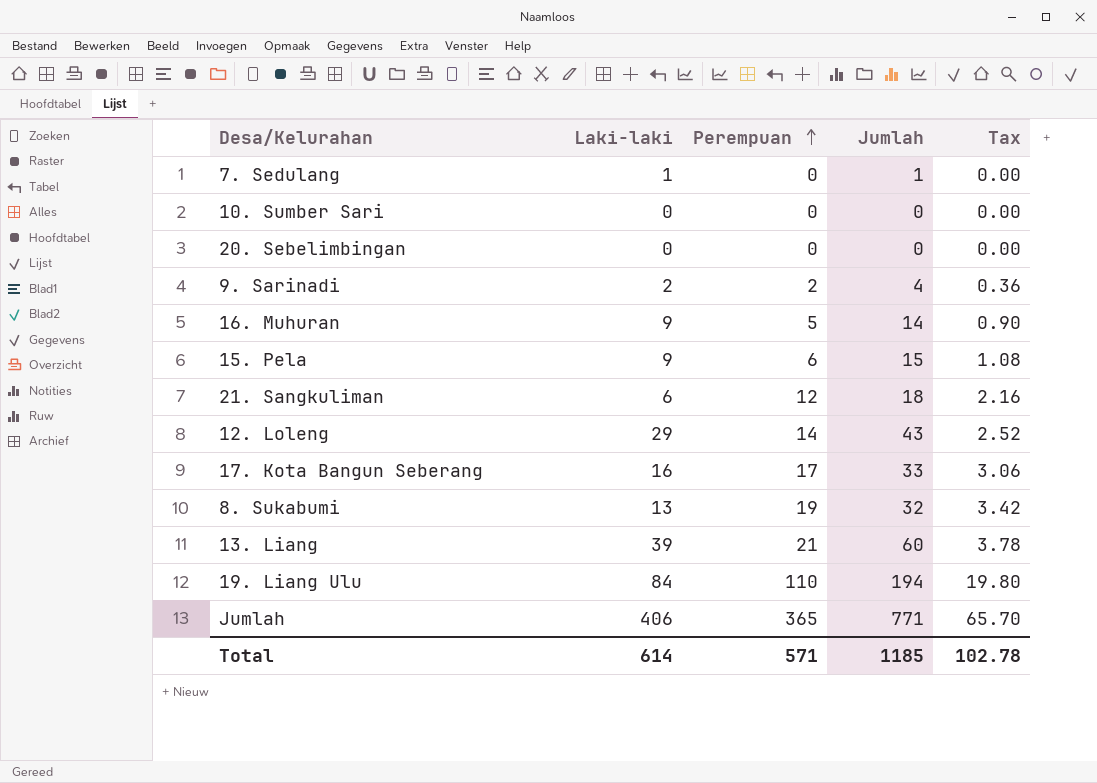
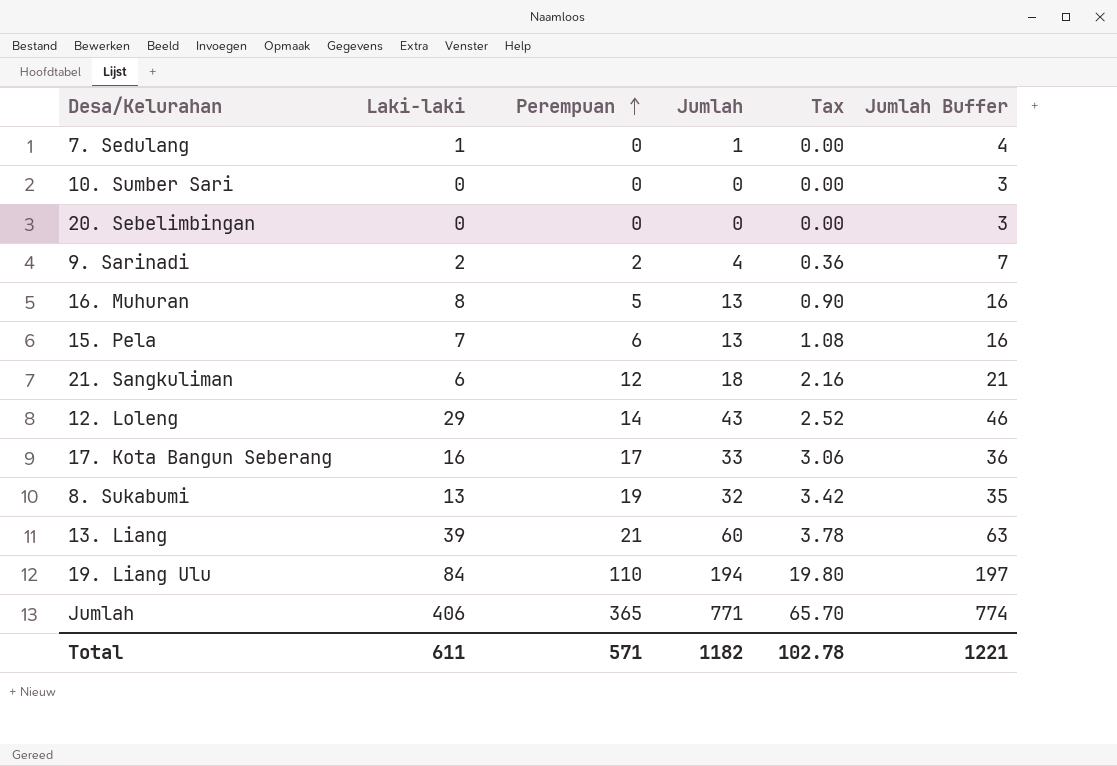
column Jumlah Buffer | formula: none -> [Jumlah] + 3
16. Muhuran | Laki-laki: 9 -> 8
16. Muhuran | Jumlah: 14 -> 13
15. Pela | Laki-laki: 9 -> 7
15. Pela | Jumlah: 15 -> 13
Total | Laki-laki: 614 -> 611
Total | Jumlah: 1185 -> 1182

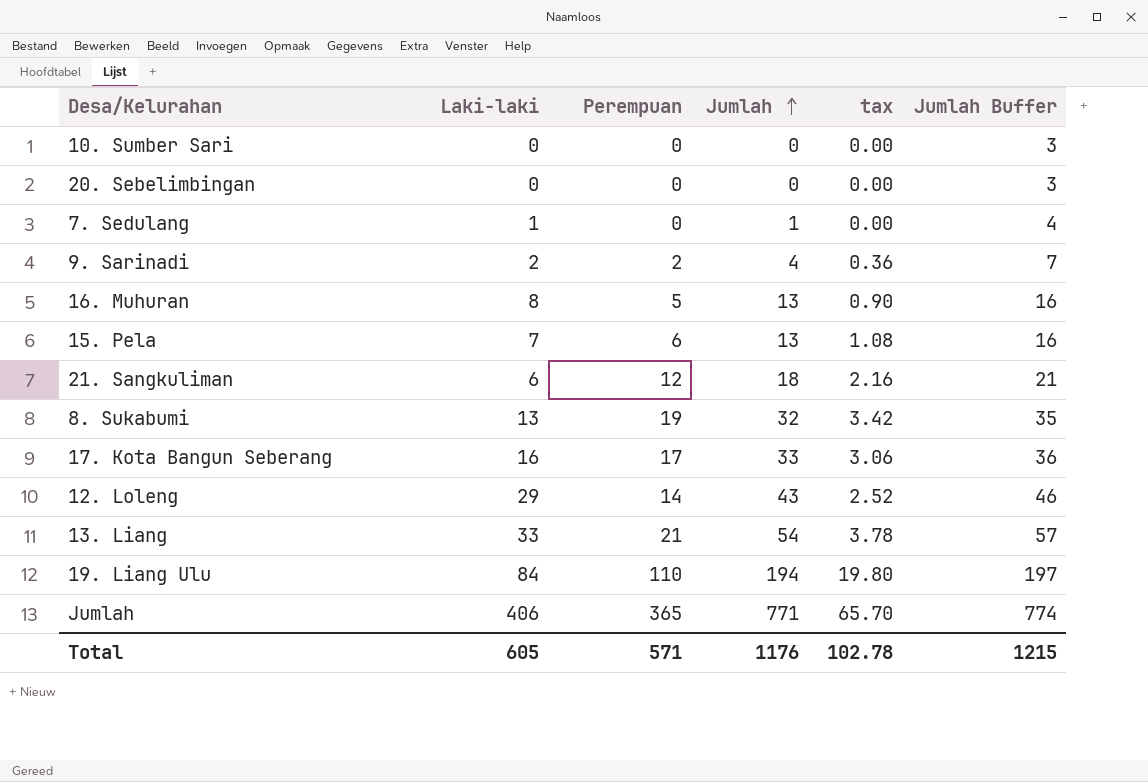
row order: Perempuan ascending -> Jumlah ascending
column name: Tax -> tax
13. Liang | Laki-laki: 39 -> 33
13. Liang | Jumlah: 60 -> 54
13. Liang | Jumlah Buffer: 63 -> 57
Total | Laki-laki: 611 -> 605
Total | Jumlah: 1182 -> 1176
Total | Jumlah Buffer: 1221 -> 1215

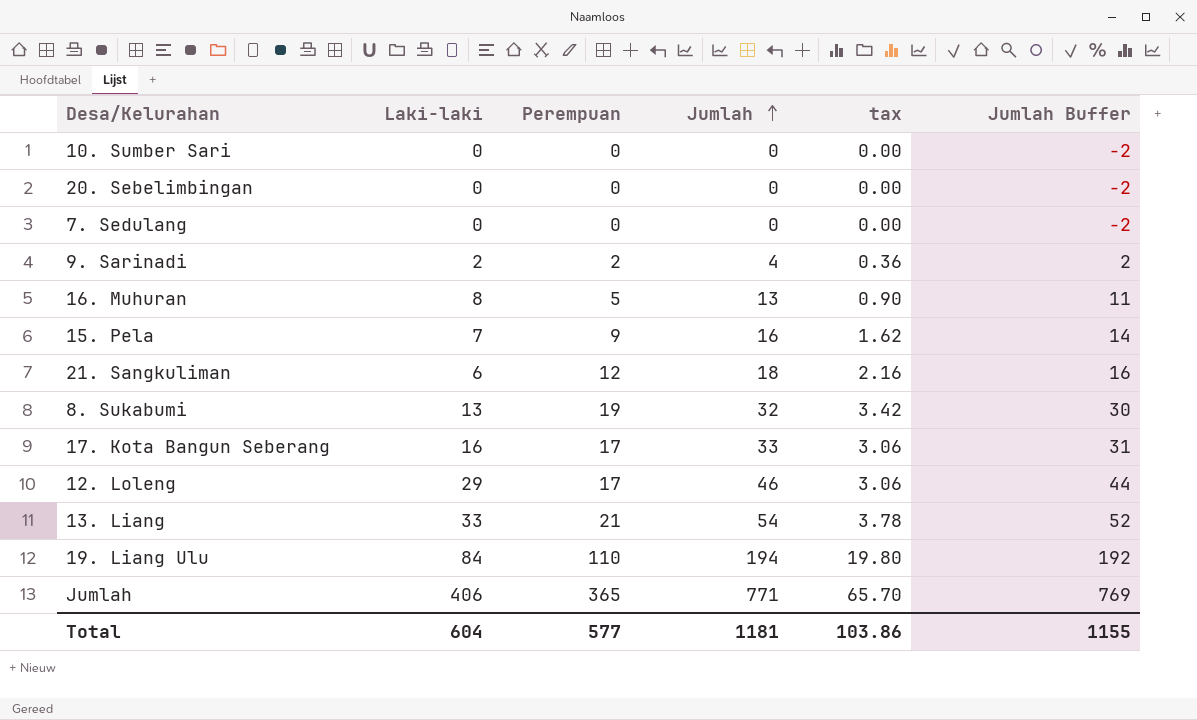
column Jumlah Buffer | formula: [Jumlah] + 3 -> [Jumlah] - 2
7. Sedulang | Laki-laki: 1 -> 0
7. Sedulang | Jumlah: 1 -> 0
15. Pela | Perempuan: 6 -> 9
15. Pela | Jumlah: 13 -> 16
15. Pela | tax: 1.08 -> 1.62
12. Loleng | Perempuan: 14 -> 17
12. Loleng | Jumlah: 43 -> 46
12. Loleng | tax: 2.52 -> 3.06
Total | Laki-laki: 605 -> 604
Total | Perempuan: 571 -> 577
Total | Jumlah: 1176 -> 1181
Total | tax: 102.78 -> 103.86
Total | Jumlah Buffer: 1215 -> 1155

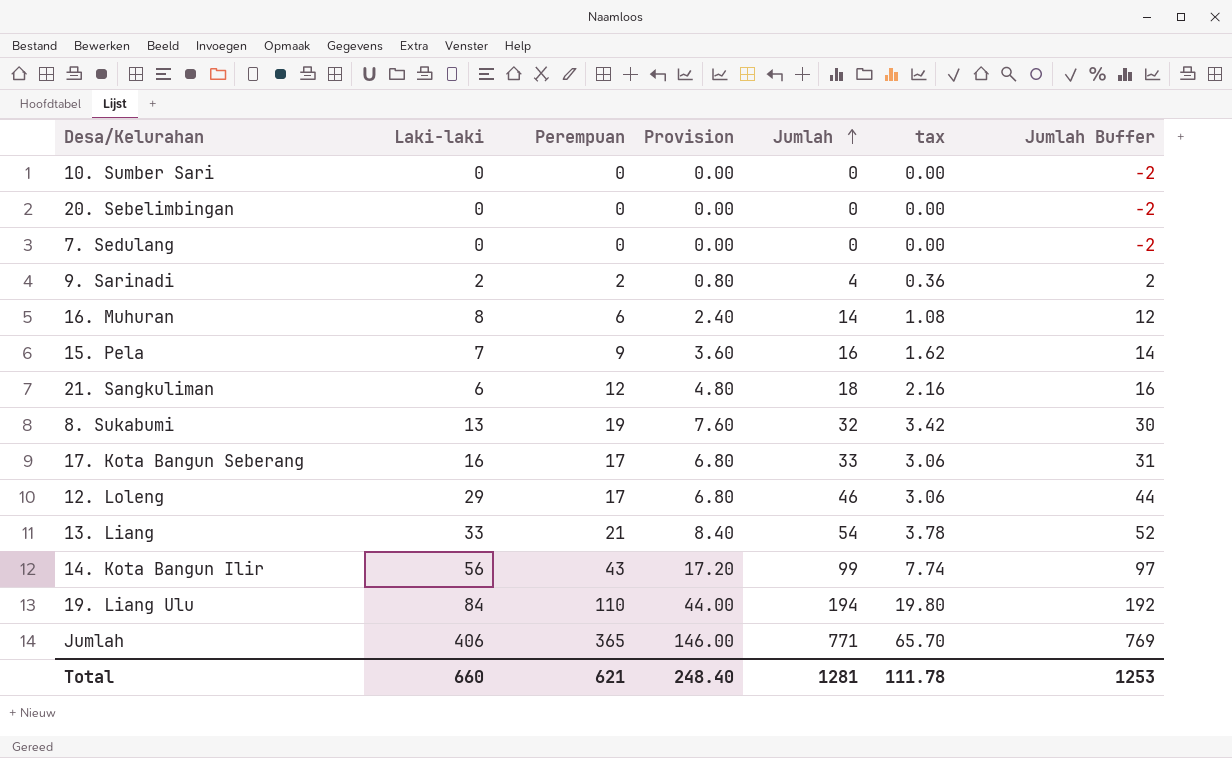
column Provision | formula: none -> [Perempuan] * 0.4
16. Muhuran | Perempuan: 5 -> 6
16. Muhuran | Jumlah: 13 -> 14
16. Muhuran | tax: 0.90 -> 1.08
16. Muhuran | Jumlah Buffer: 11 -> 12
row 14. Kota Bangun Ilir: none -> 56 | 43 | 17.20 | 99 | 7.74 | 97
Total | Laki-laki: 604 -> 660
Total | Perempuan: 577 -> 621
Total | Jumlah: 1181 -> 1281
Total | tax: 103.86 -> 111.78
Total | Jumlah Buffer: 1155 -> 1253

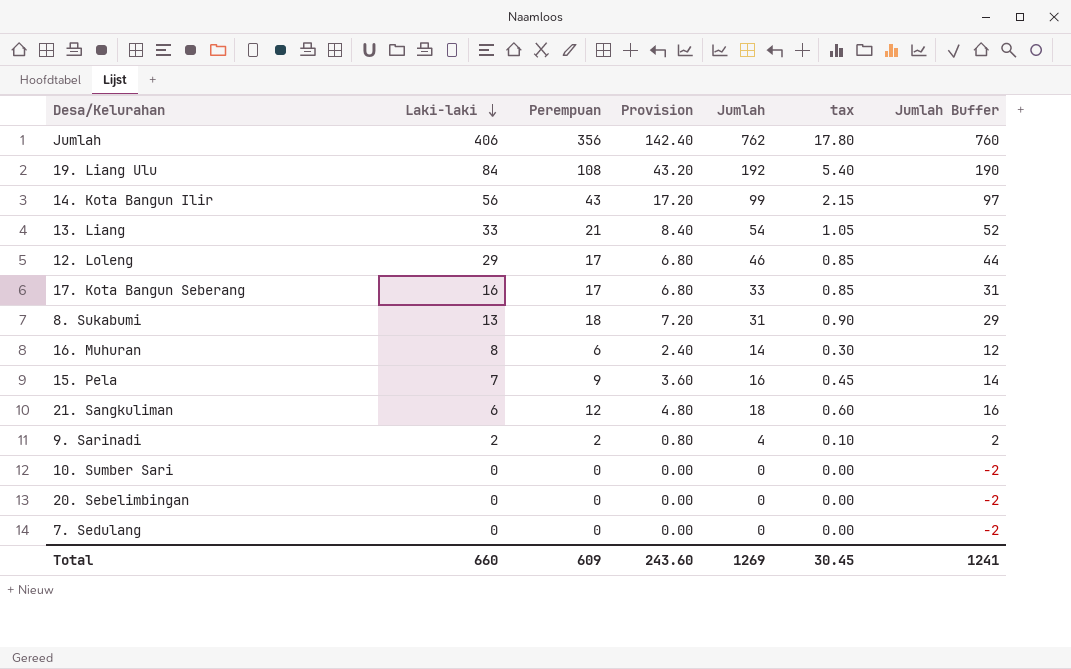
row order: Jumlah ascending -> Laki-laki descending
column tax | formula: [Perempuan] * 0.18 -> [Perempuan] * 0.05
Jumlah | Perempuan: 365 -> 356
Jumlah | Provision: 146.00 -> 142.40
Jumlah | Jumlah: 771 -> 762
Jumlah | Jumlah Buffer: 769 -> 760
19. Liang Ulu | Perempuan: 110 -> 108
19. Liang Ulu | Provision: 44.00 -> 43.20
19. Liang Ulu | Jumlah: 194 -> 192
19. Liang Ulu | Jumlah Buffer: 192 -> 190
8. Sukabumi | Perempuan: 19 -> 18
8. Sukabumi | Provision: 7.60 -> 7.20
8. Sukabumi | Jumlah: 32 -> 31
8. Sukabumi | Jumlah Buffer: 30 -> 29
Total | Perempuan: 621 -> 609
Total | Provision: 248.40 -> 243.60
Total | Jumlah: 1281 -> 1269
Total | tax: 111.78 -> 30.45
Total | Jumlah Buffer: 1253 -> 1241

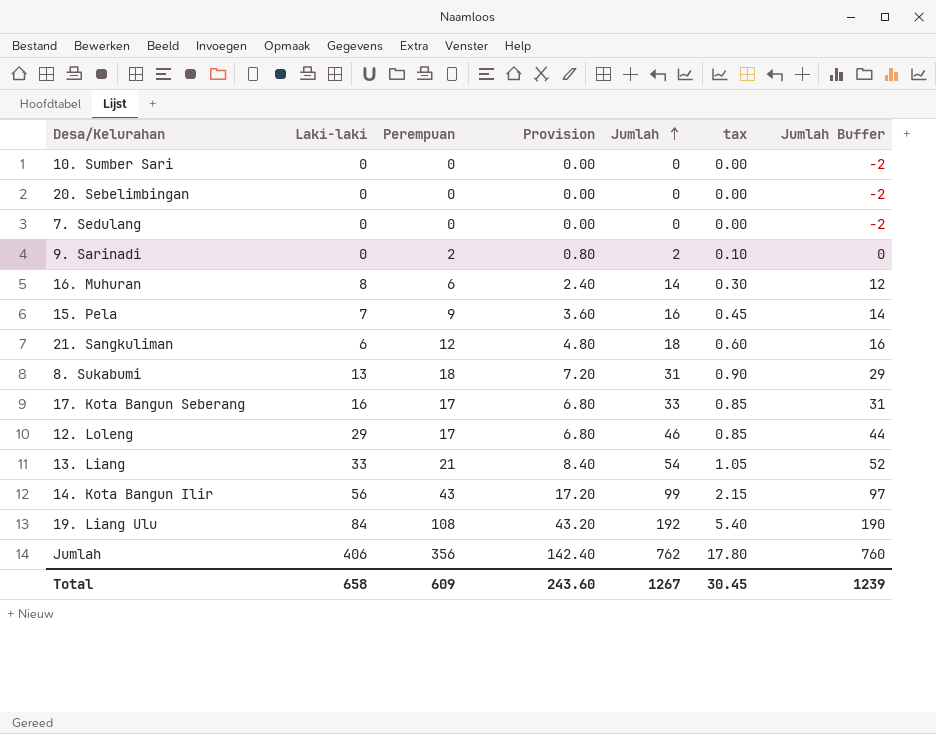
row order: Laki-laki descending -> Jumlah ascending
9. Sarinadi | Laki-laki: 2 -> 0
9. Sarinadi | Jumlah: 4 -> 2
9. Sarinadi | Jumlah Buffer: 2 -> 0
Total | Laki-laki: 660 -> 658
Total | Jumlah: 1269 -> 1267
Total | Jumlah Buffer: 1241 -> 1239

